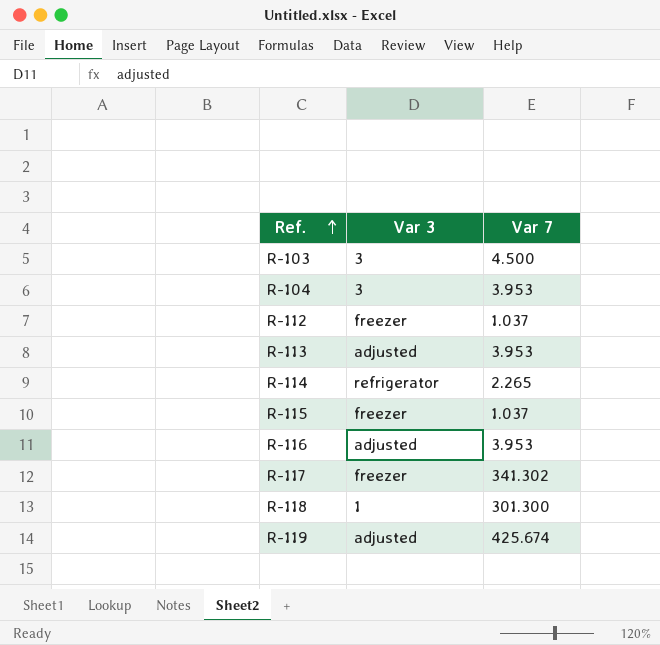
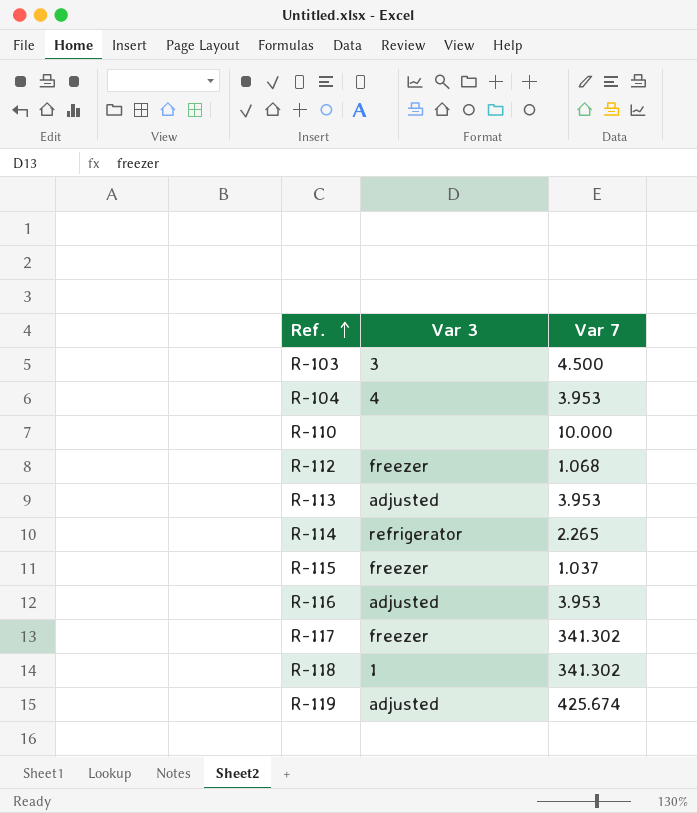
R-104 | Var 3: 3 -> 4
row R-110: none -> none | 10.000
R-112 | Var 7: 1.037 -> 1.068
R-118 | Var 7: 301.300 -> 341.302

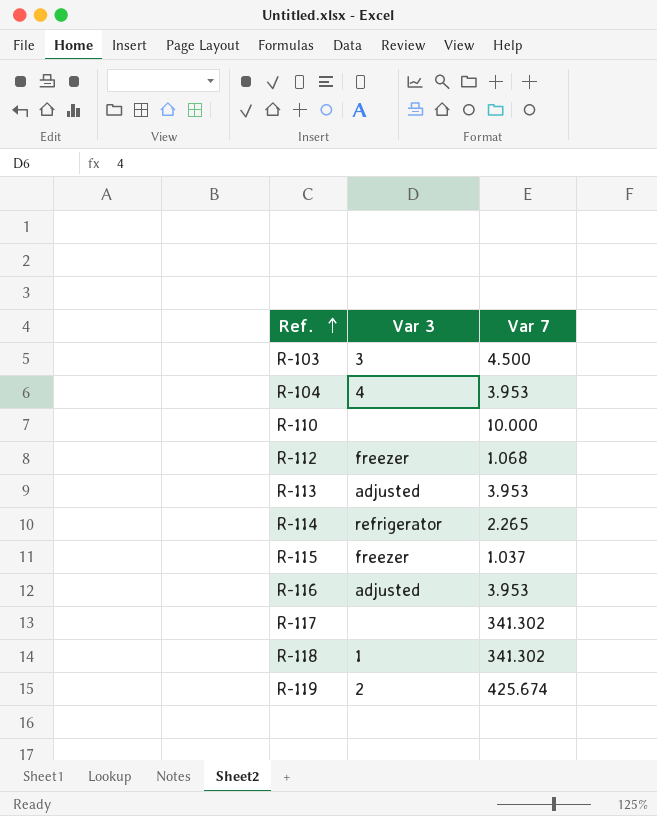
R-117 | Var 3: freezer -> none
R-119 | Var 3: adjusted -> 2

